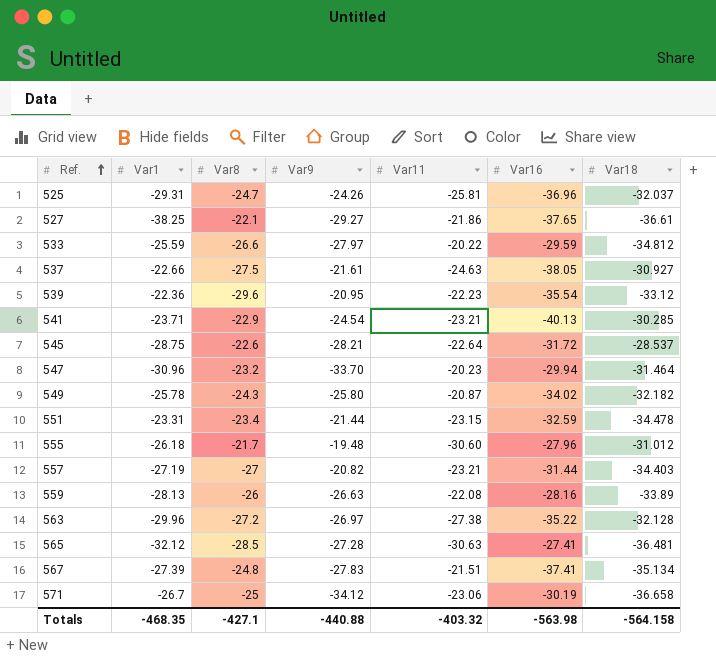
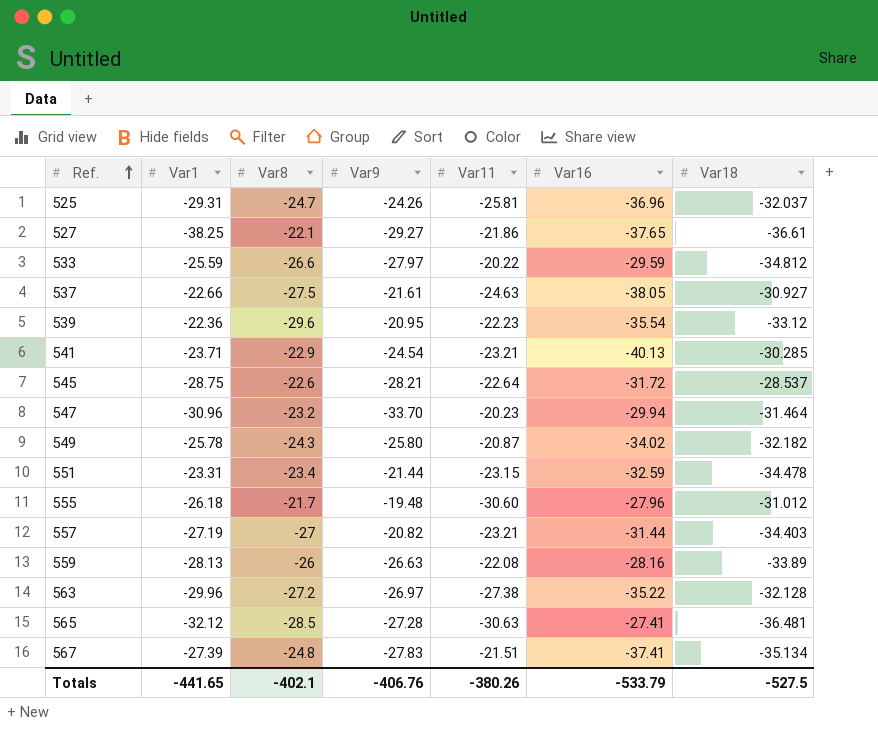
row 571: -26.7 | -25 | -34.12 | -23.06 | -30.19 | -36.658 -> none
Totals | Var1: -468.35 -> -441.65
Totals | Var8: -427.1 -> -402.1
Totals | Var9: -440.88 -> -406.76
Totals | Var11: -403.32 -> -380.26
Totals | Var16: -563.98 -> -533.79
Totals | Var18: -564.158 -> -527.5

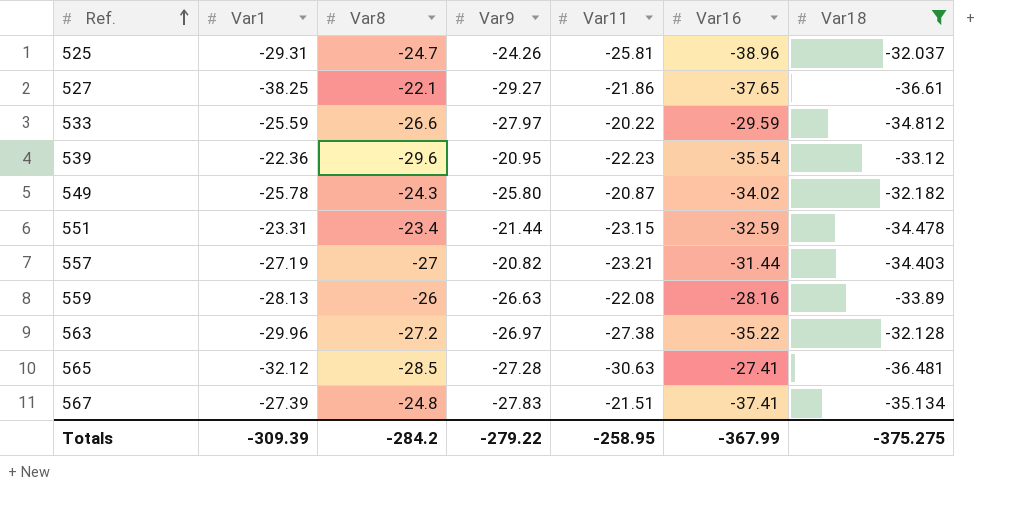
filter: none -> Var18 <= -32.037
525 | Var16: -36.96 -> -38.96
Totals | Var1: -441.65 -> -309.39
Totals | Var8: -402.1 -> -284.2
Totals | Var9: -406.76 -> -279.22
Totals | Var11: -380.26 -> -258.95
Totals | Var16: -533.79 -> -367.99
Totals | Var18: -527.5 -> -375.275

